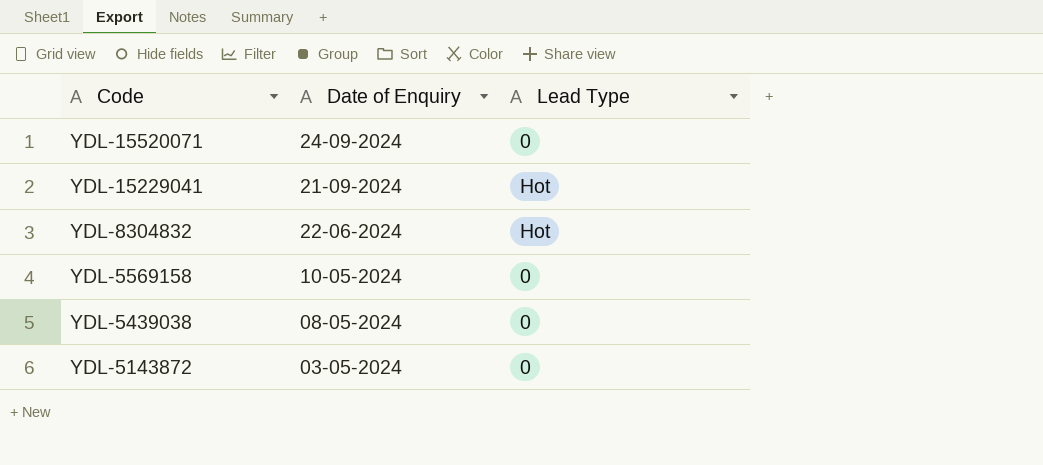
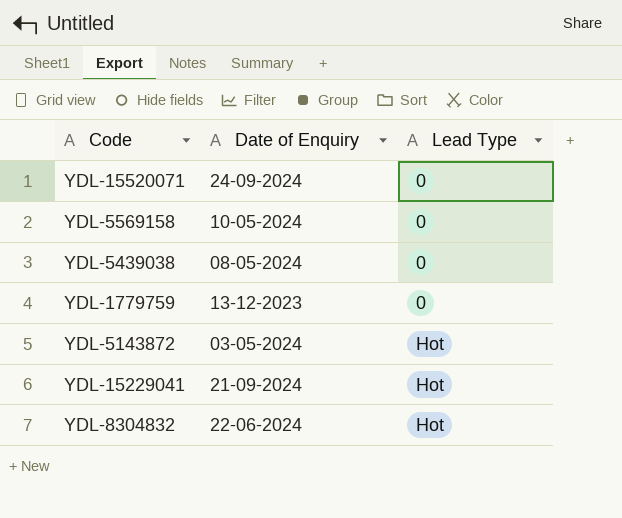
row order: Code descending -> Lead Type ascending
row YDL-1779759: none -> 13-12-2023 | 0
YDL-5143872 | Lead Type: 0 -> Hot

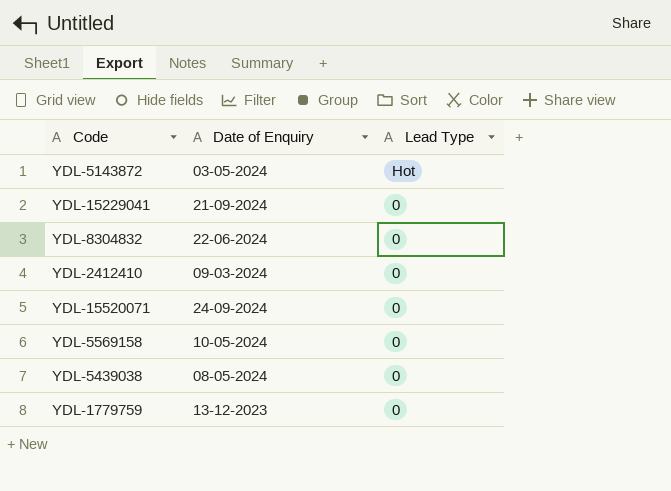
row order: Lead Type ascending -> Lead Type descending
YDL-15229041 | Lead Type: Hot -> 0
YDL-8304832 | Lead Type: Hot -> 0
row YDL-2412410: none -> 09-03-2024 | 0

